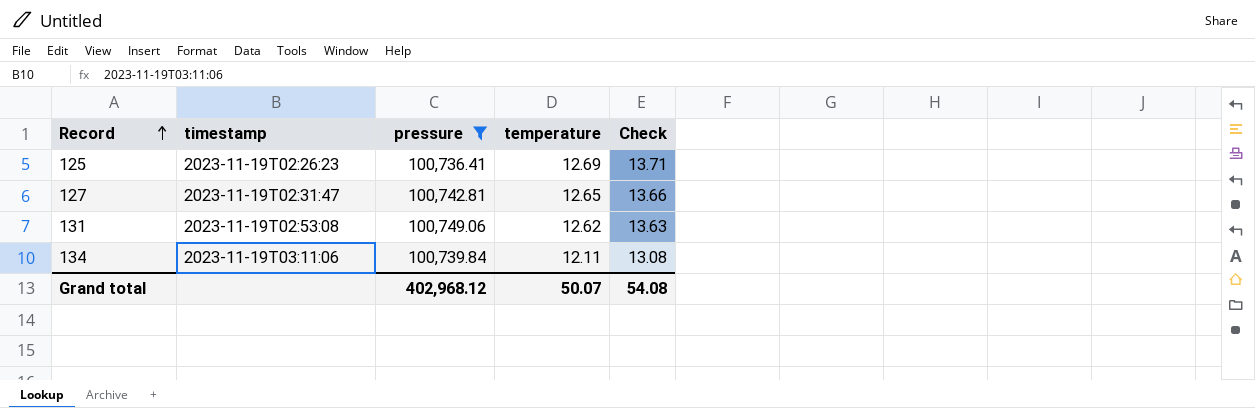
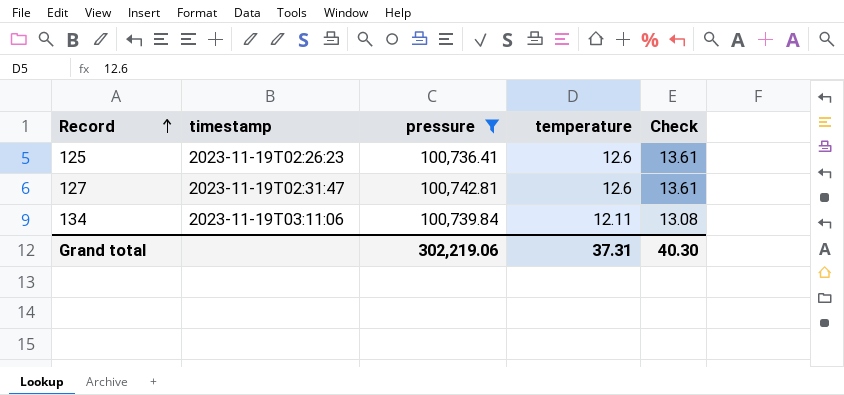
row 131: 2023-11-19T02:53:08 | 100,749.06 | 12.62 | 13.63 -> none
125 | temperature: 12.69 -> 12.6
125 | Check: 13.71 -> 13.61
127 | temperature: 12.65 -> 12.6
127 | Check: 13.66 -> 13.61
Grand total | pressure: 402,968.12 -> 302,219.06
Grand total | temperature: 50.07 -> 37.31
Grand total | Check: 54.08 -> 40.30

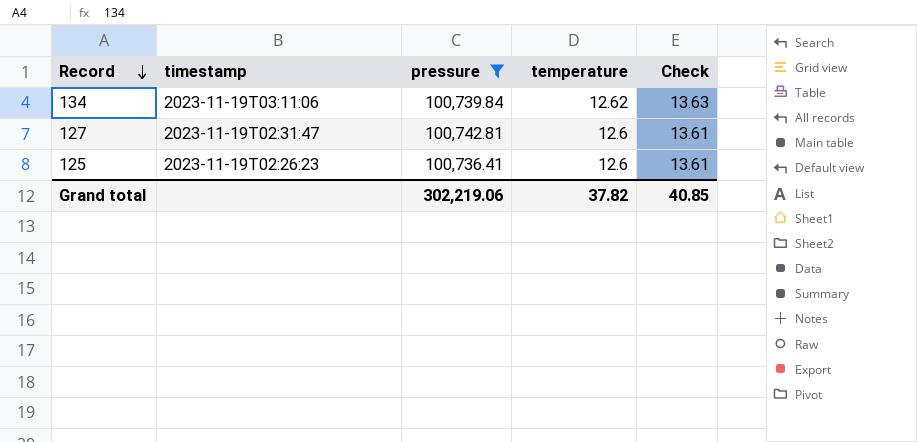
row order: Record ascending -> Record descending
134 | temperature: 12.11 -> 12.62
134 | Check: 13.08 -> 13.63
Grand total | temperature: 37.31 -> 37.82
Grand total | Check: 40.30 -> 40.85

